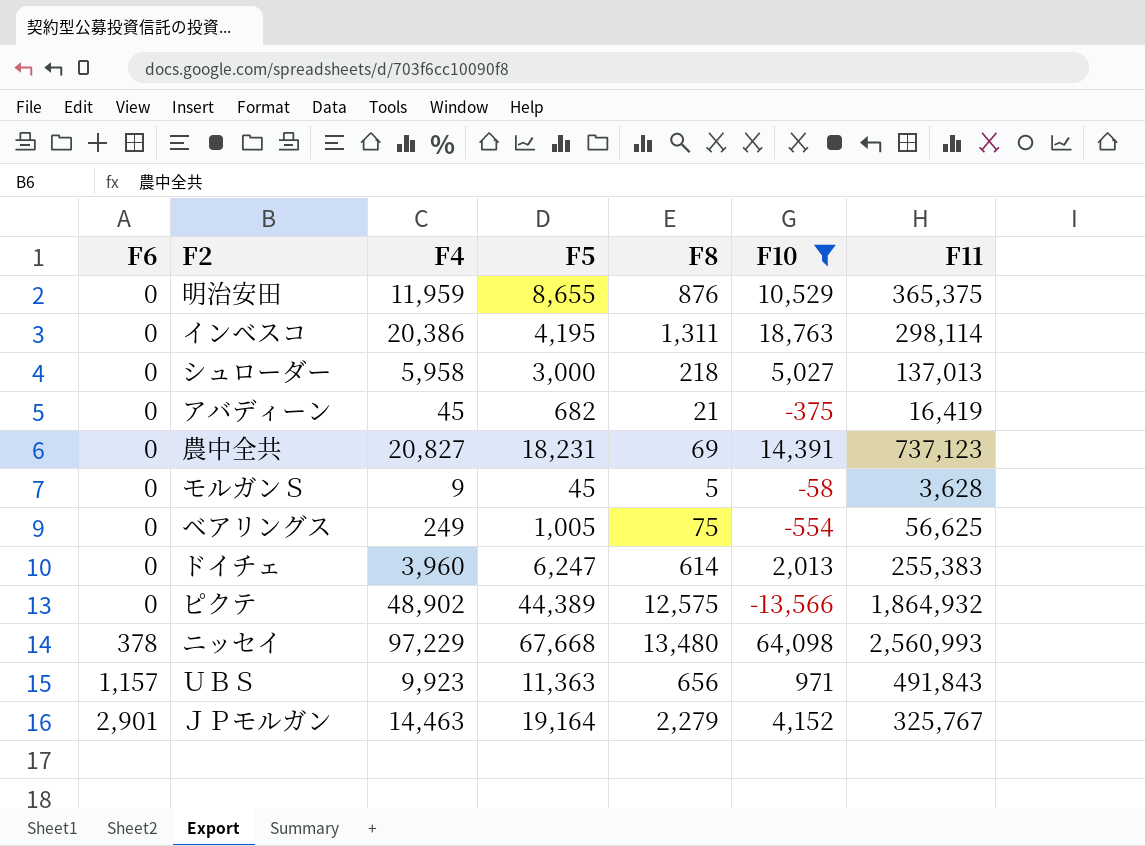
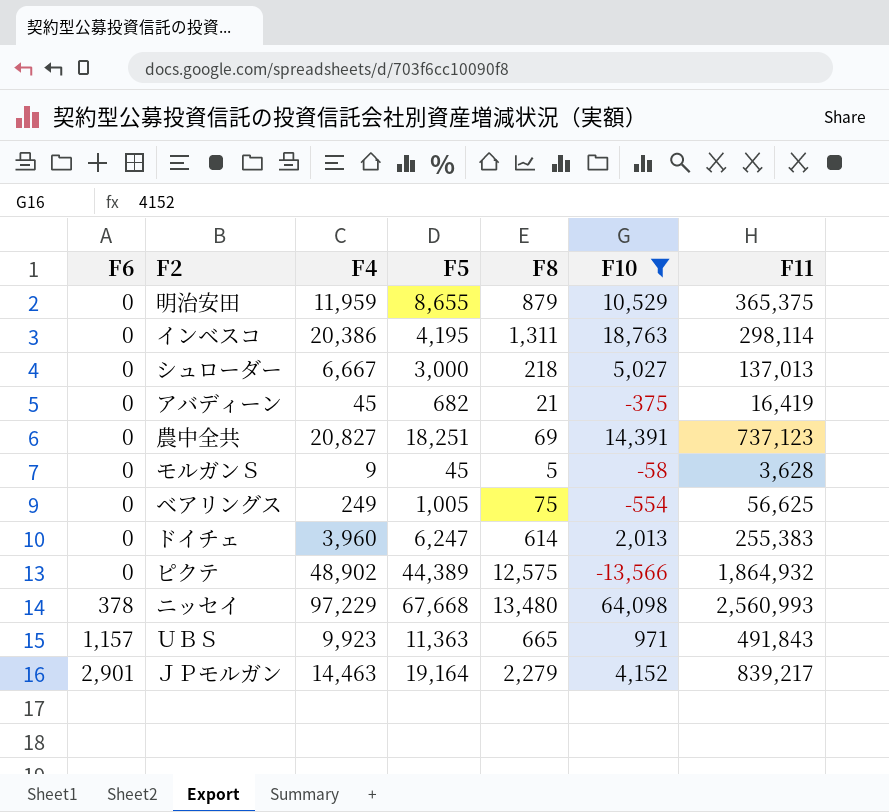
明治安田 | F8: 876 -> 879
シュローダー | F4: 5,958 -> 6,667
農中全共 | F5: 18,231 -> 18,251
ＵＢＳ | F8: 656 -> 665
ＪＰモルガン | F11: 325,767 -> 839,217

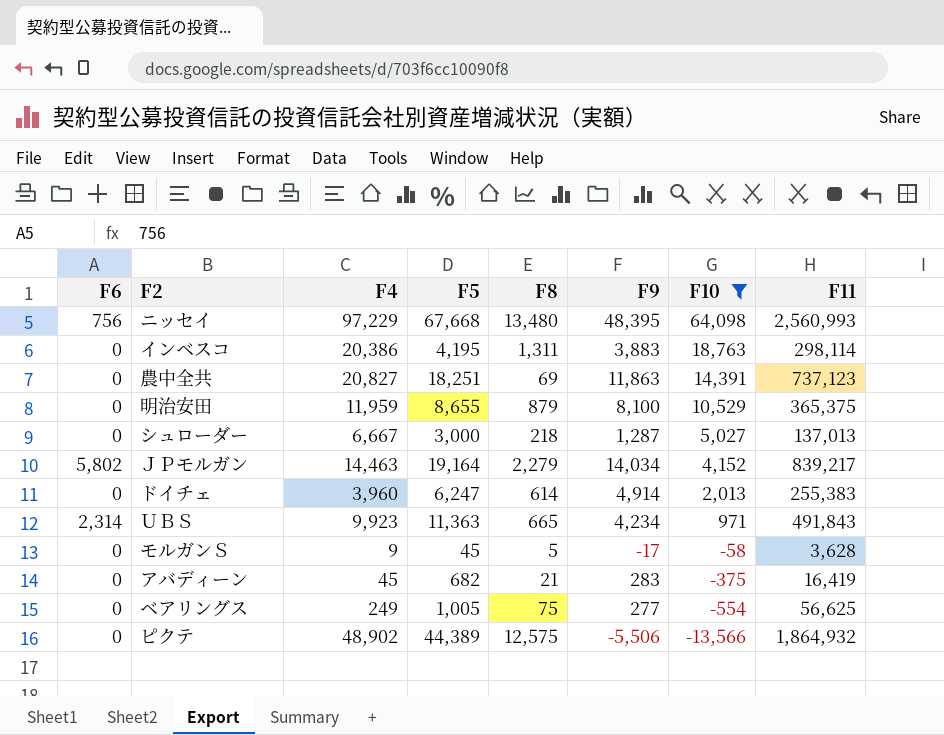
row order: F6 ascending -> F10 descending
column F9 | position: none -> 6
ニッセイ | F6: 378 -> 756
ＪＰモルガン | F6: 2,901 -> 5,802
ＵＢＳ | F6: 1,157 -> 2,314

